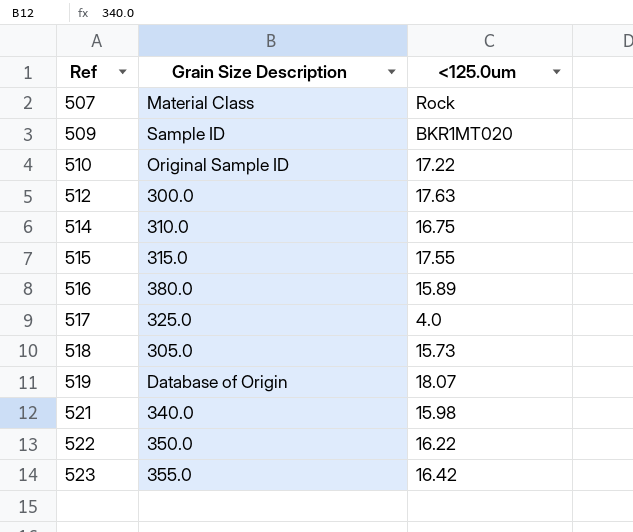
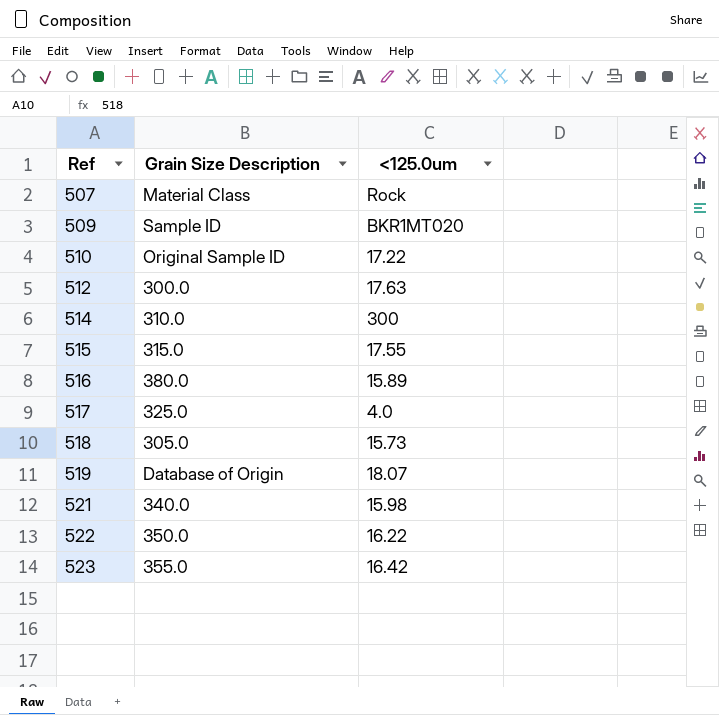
514 | <125.0um: 16.75 -> 300

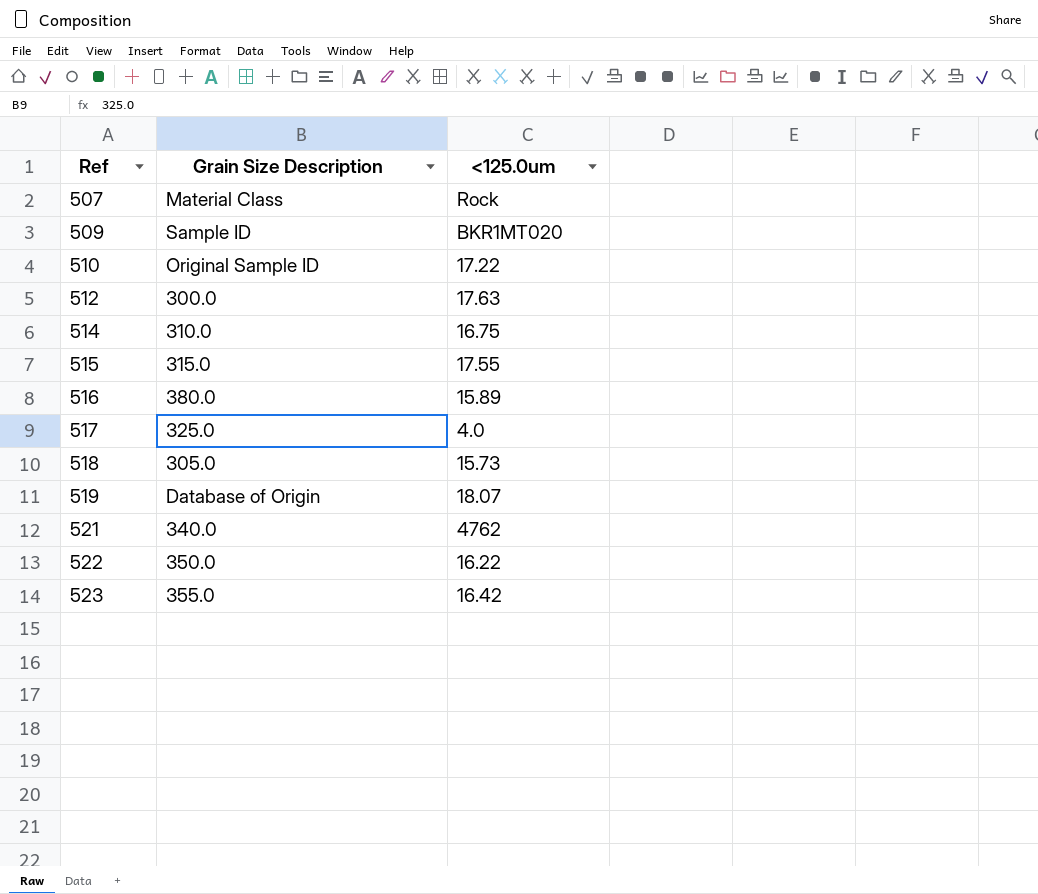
514 | <125.0um: 300 -> 16.75
521 | <125.0um: 15.98 -> 4762

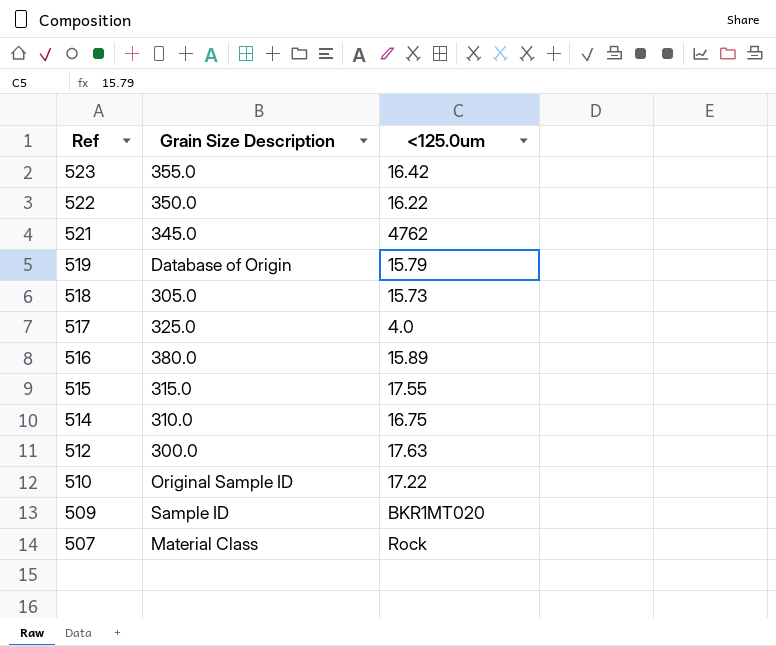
row order: Ref ascending -> Ref descending
521 | Grain Size Description: 340.0 -> 345.0
519 | <125.0um: 18.07 -> 15.79

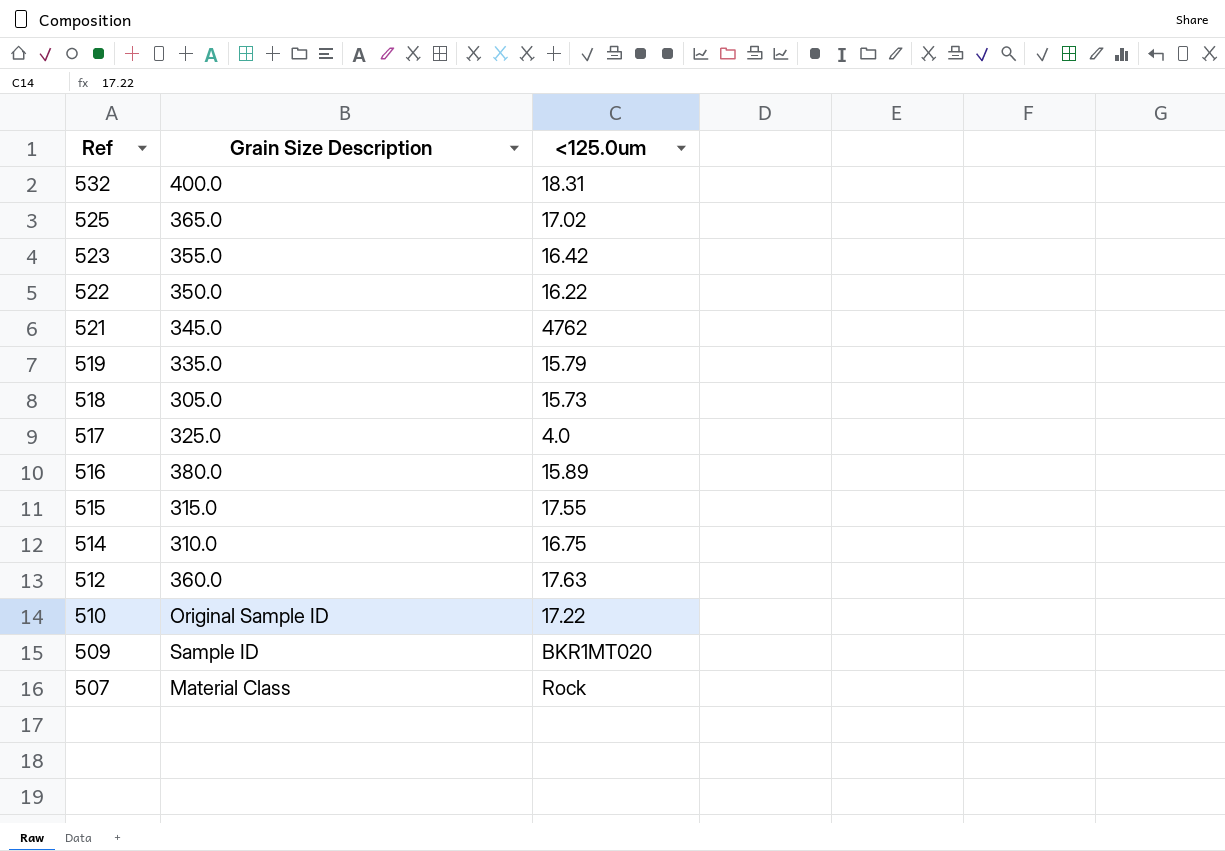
row 532: none -> 400.0 | 18.31
row 525: none -> 365.0 | 17.02
519 | Grain Size Description: Database of Origin -> 335.0
512 | Grain Size Description: 300.0 -> 360.0

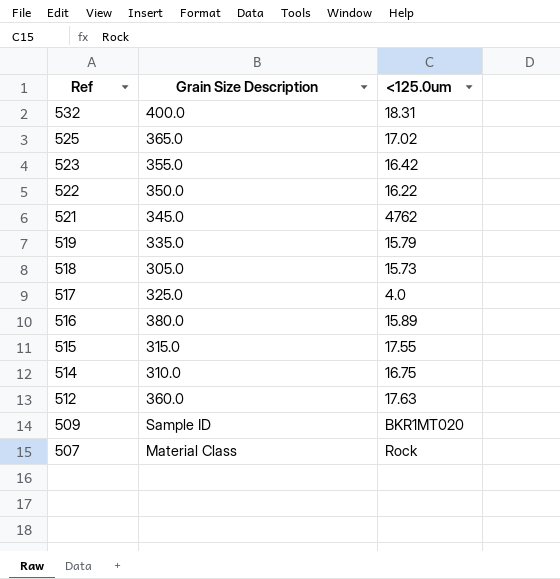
row 510: Original Sample ID | 17.22 -> none

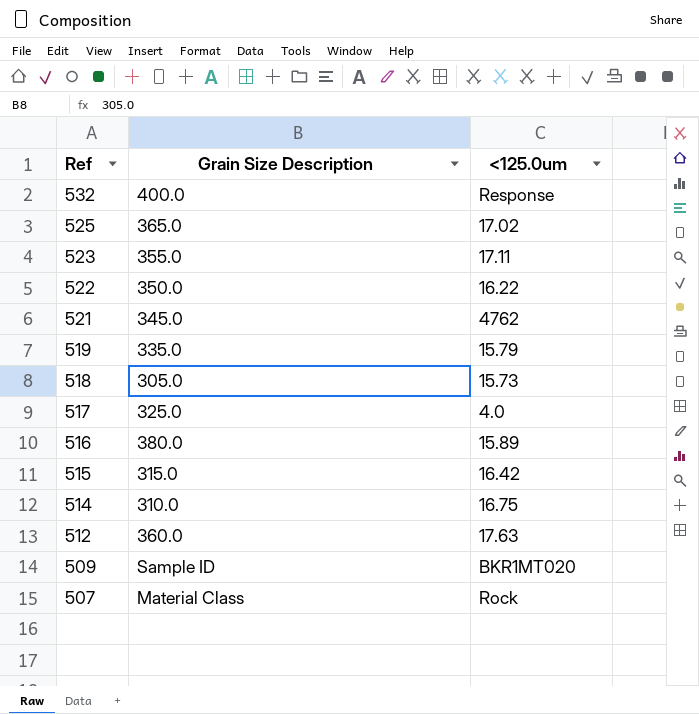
532 | <125.0um: 18.31 -> Response
523 | <125.0um: 16.42 -> 17.11
515 | <125.0um: 17.55 -> 16.42

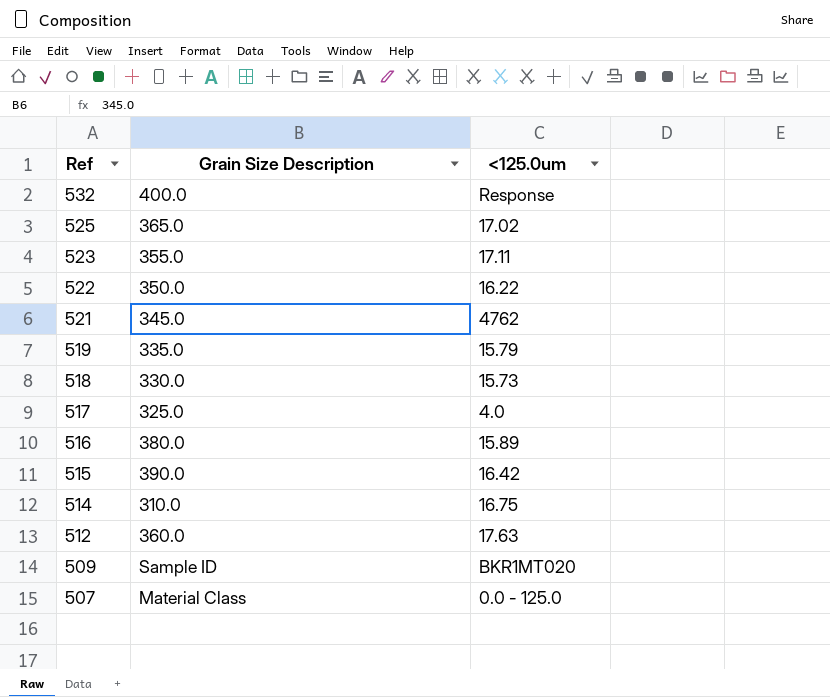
518 | Grain Size Description: 305.0 -> 330.0
515 | Grain Size Description: 315.0 -> 390.0
507 | <125.0um: Rock -> 0.0 - 125.0

